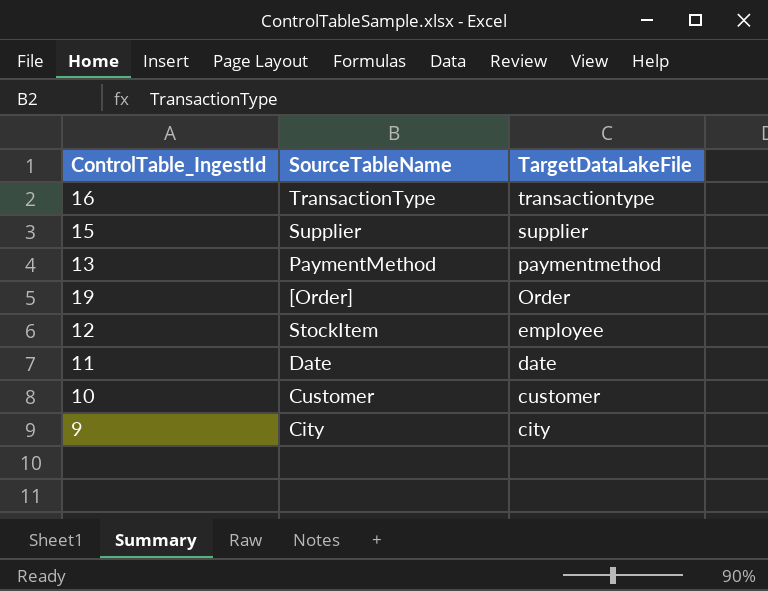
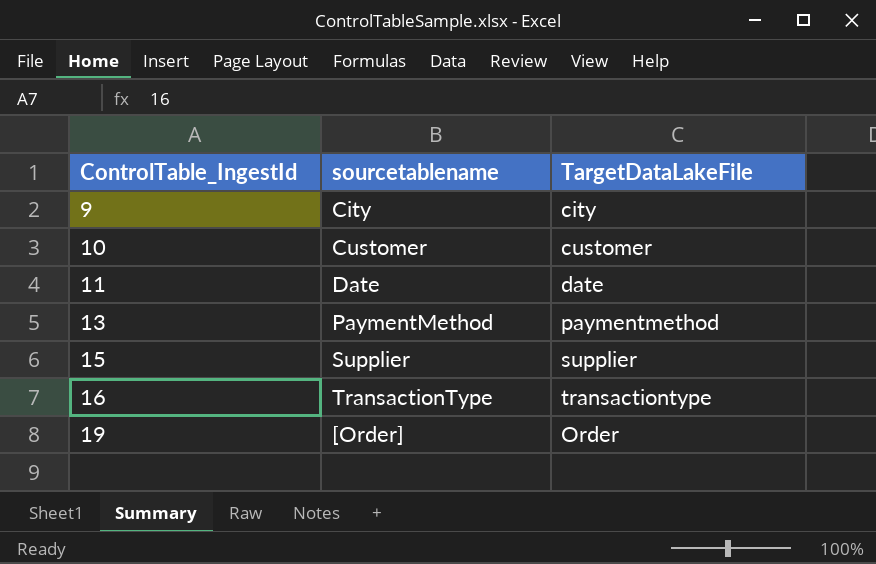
row order: TargetDataLakeFile descending -> ControlTable_IngestId ascending
column name: SourceTableName -> sourcetablename
row 12: StockItem | employee -> none

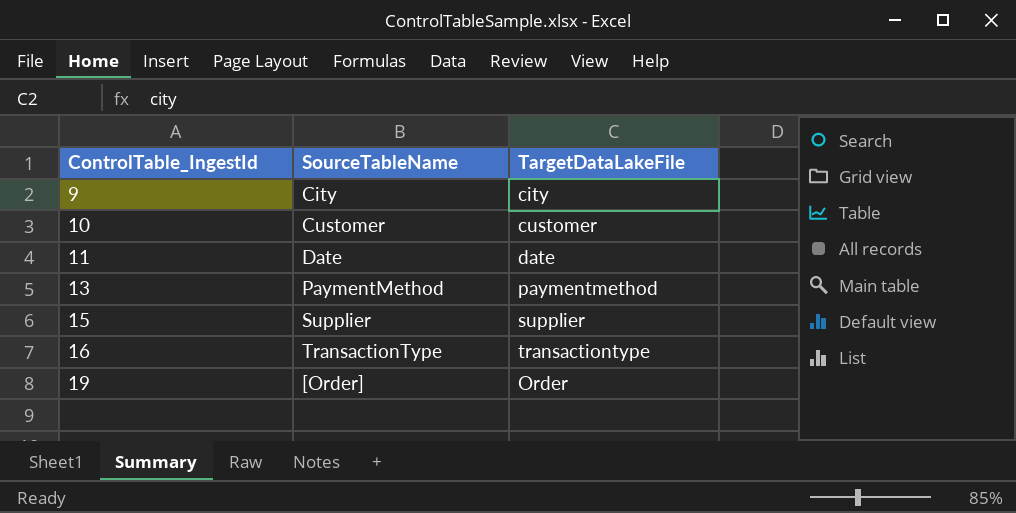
column name: sourcetablename -> SourceTableName

